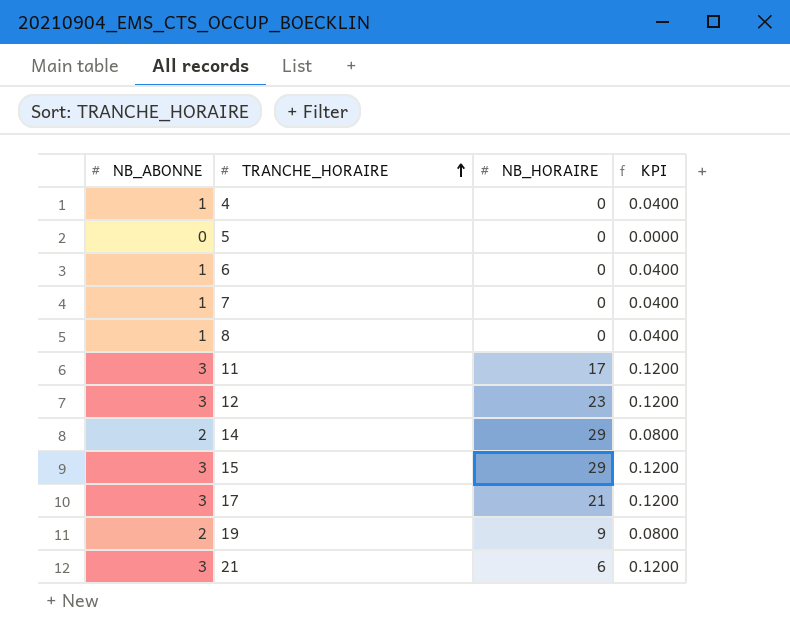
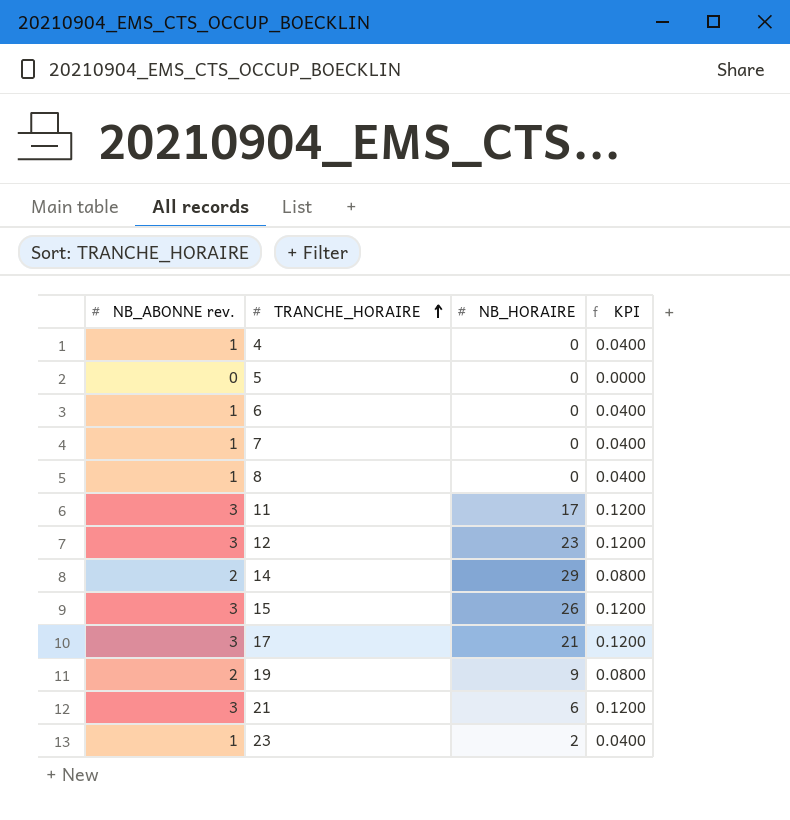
column name: NB_ABONNE -> NB_ABONNE rev.
15 | NB_HORAIRE: 29 -> 26
row 23: none -> 1 | 2 | 0.0400

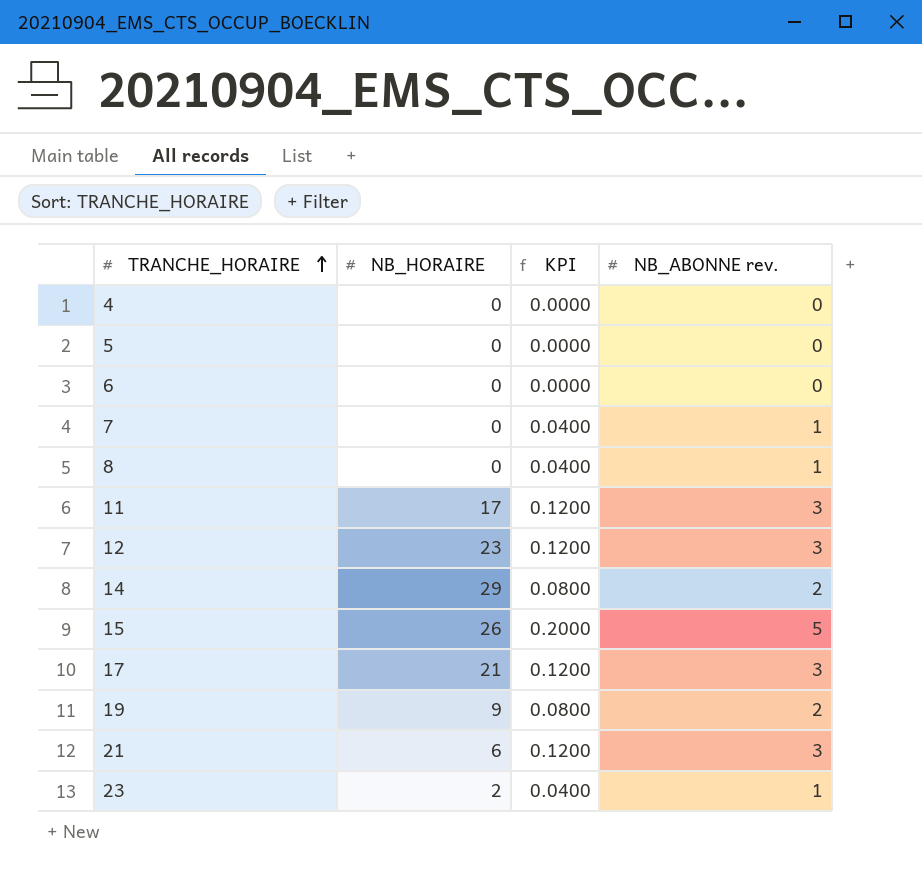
column NB_ABONNE rev. | position: 1 -> 4
4 | KPI: 0.0400 -> 0.0000
4 | NB_ABONNE rev.: 1 -> 0
6 | KPI: 0.0400 -> 0.0000
6 | NB_ABONNE rev.: 1 -> 0
15 | KPI: 0.1200 -> 0.2000
15 | NB_ABONNE rev.: 3 -> 5

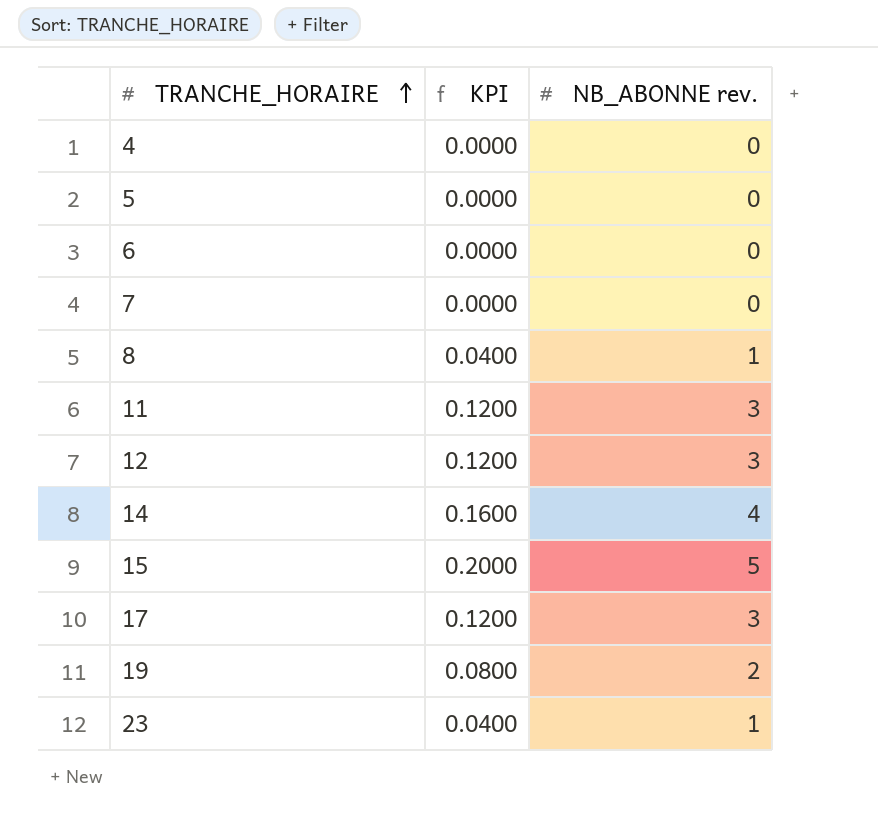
column NB_HORAIRE | position: 2 -> none
row 21: 6 | 0.1200 | 3 -> none
7 | KPI: 0.0400 -> 0.0000
7 | NB_ABONNE rev.: 1 -> 0
14 | KPI: 0.0800 -> 0.1600
14 | NB_ABONNE rev.: 2 -> 4

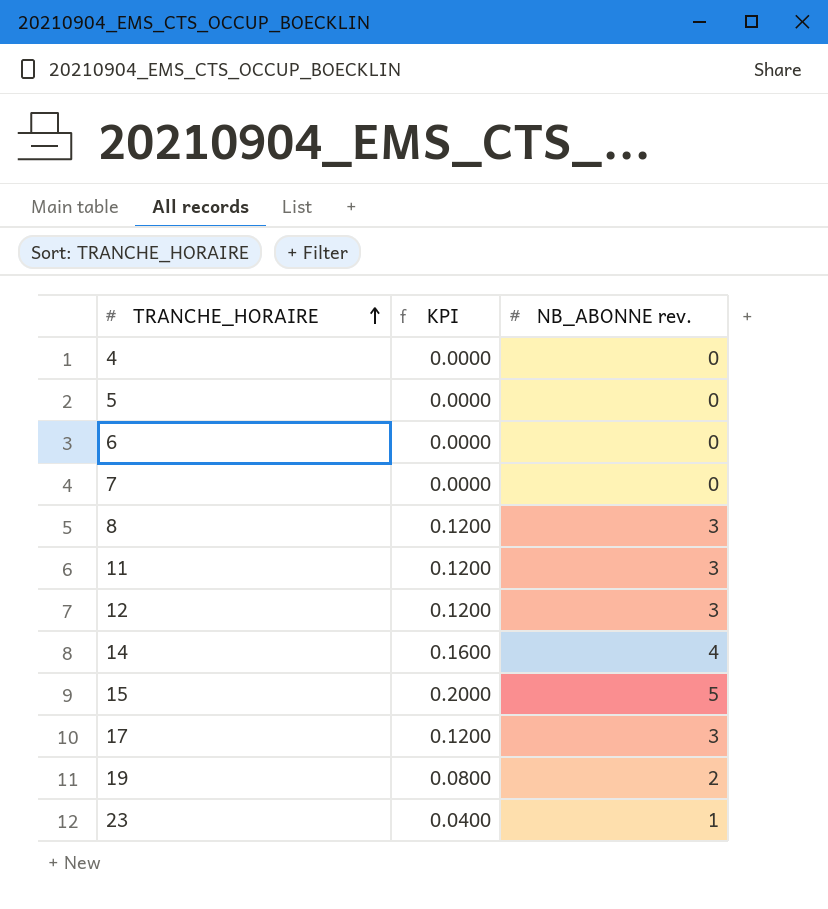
8 | KPI: 0.0400 -> 0.1200
8 | NB_ABONNE rev.: 1 -> 3

